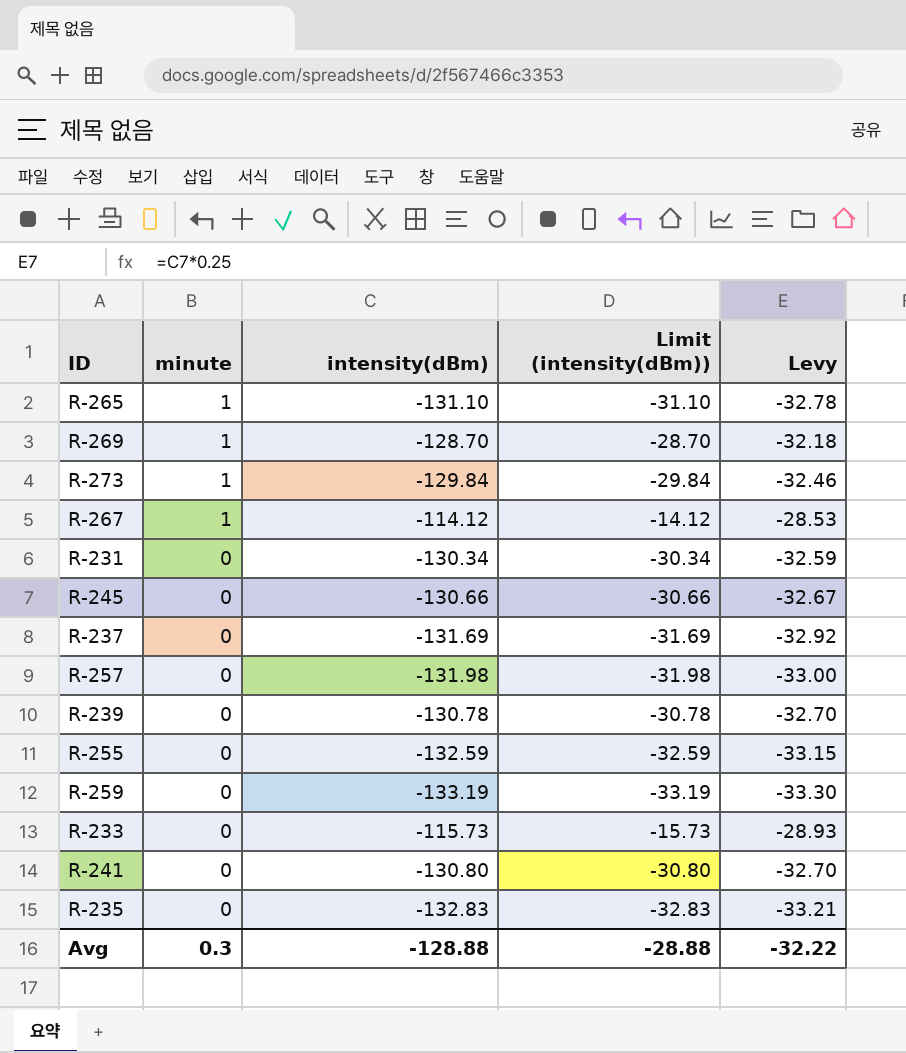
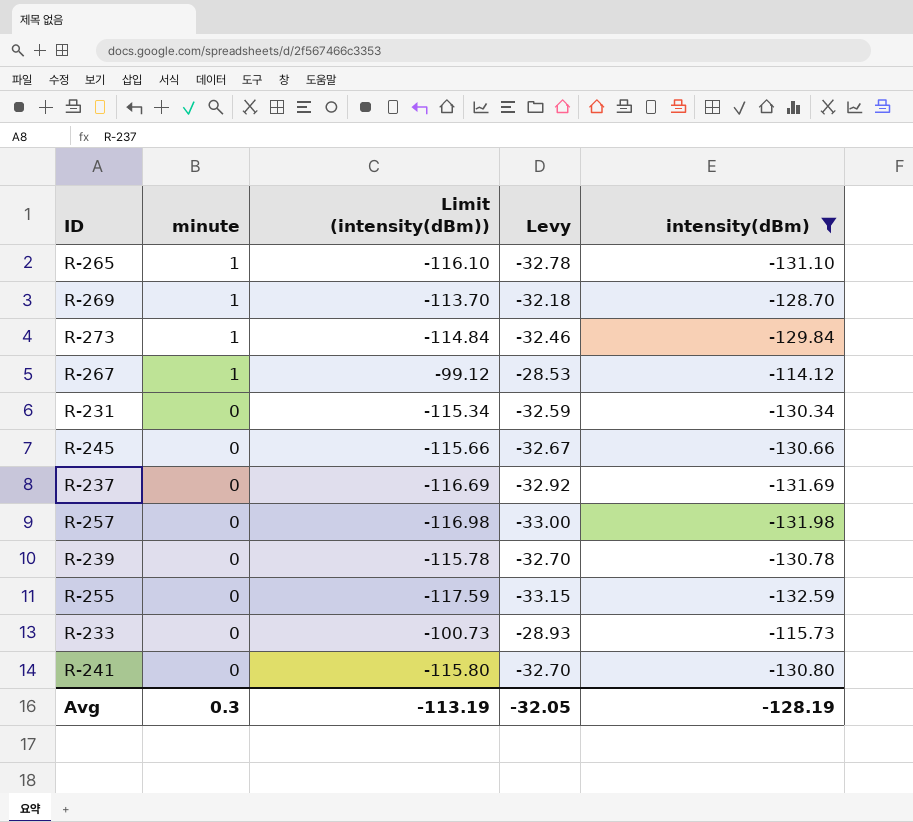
filter: none -> intensity(dBm) >= -132.59
column Limit (intensity(dBm)) | formula: [intensity(dBm)] + 100 -> [intensity(dBm)] + 15
column intensity(dBm) | position: 3 -> 5
Avg | Limit (intensity(dBm)): -28.88 -> -113.19
Avg | Levy: -32.22 -> -32.05
Avg | intensity(dBm): -128.88 -> -128.19

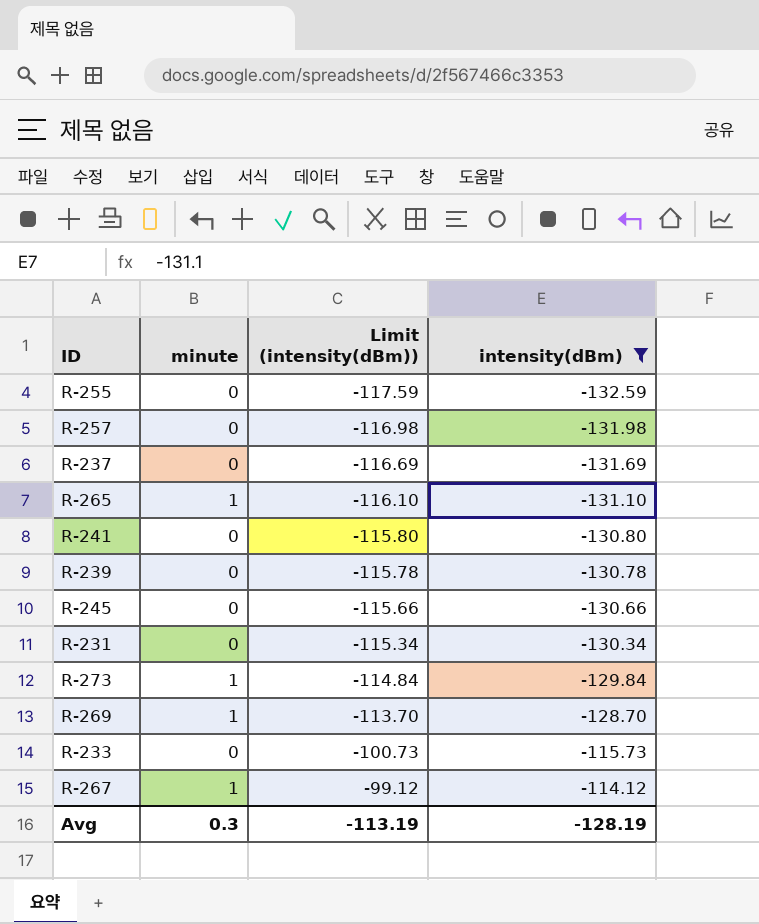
row order: minute descending -> Limit (intensity(dBm)) ascending
column Levy | formula: [intensity(dBm)] * 0.25 -> none

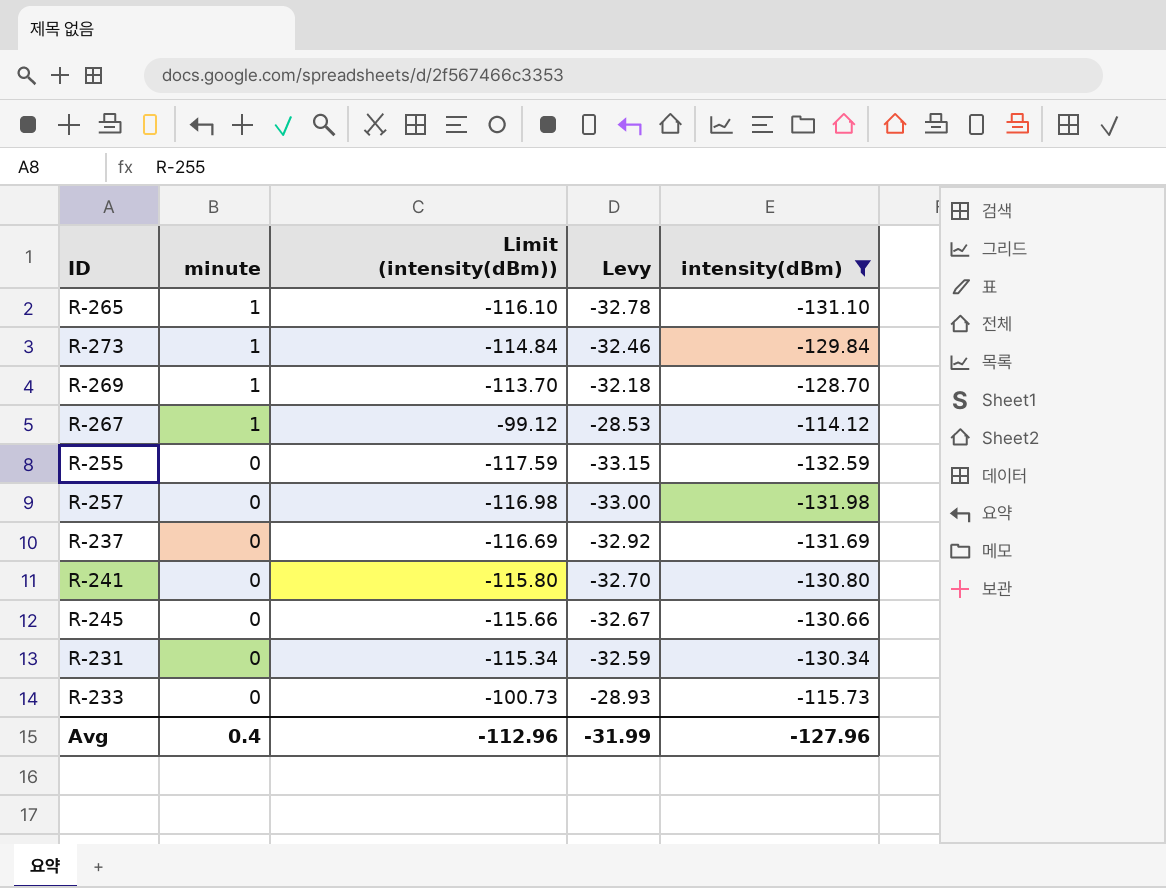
row order: Limit (intensity(dBm)) ascending -> minute descending
column Levy | formula: none -> [intensity(dBm)] * 0.25
row R-239: 0 | -115.78 | -130.78 -> none
Avg | minute: 0.3 -> 0.4
Avg | Limit (intensity(dBm)): -113.19 -> -112.96
Avg | intensity(dBm): -128.19 -> -127.96

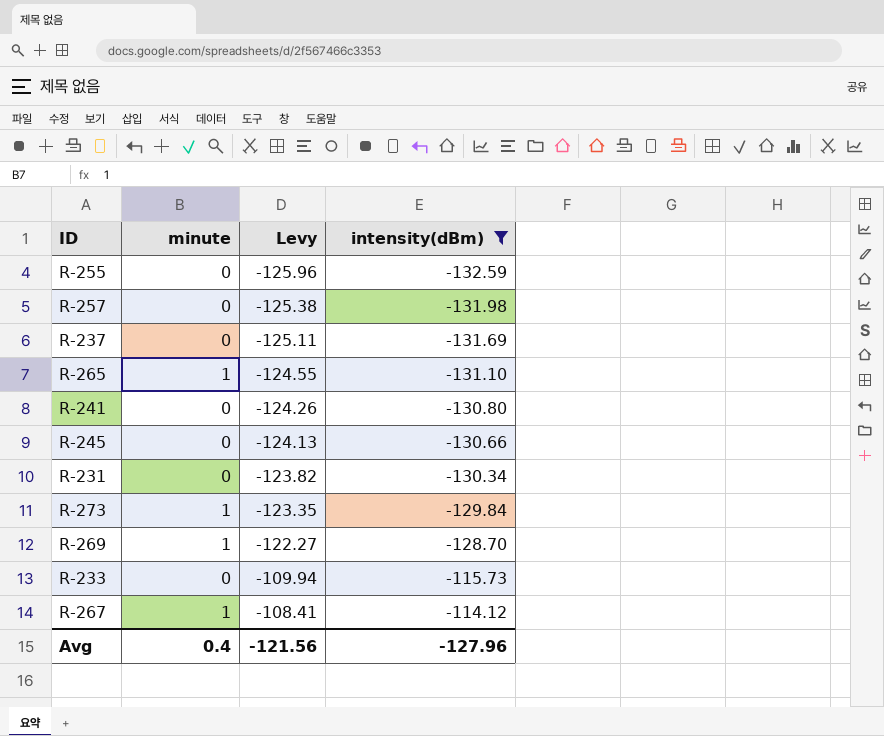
row order: minute descending -> Levy ascending
column Limit (intensity(dBm)) | formula: [intensity(dBm)] + 15 -> none
column Levy | formula: [intensity(dBm)] * 0.25 -> [intensity(dBm)] * 0.95
Avg | Levy: -31.99 -> -121.56

